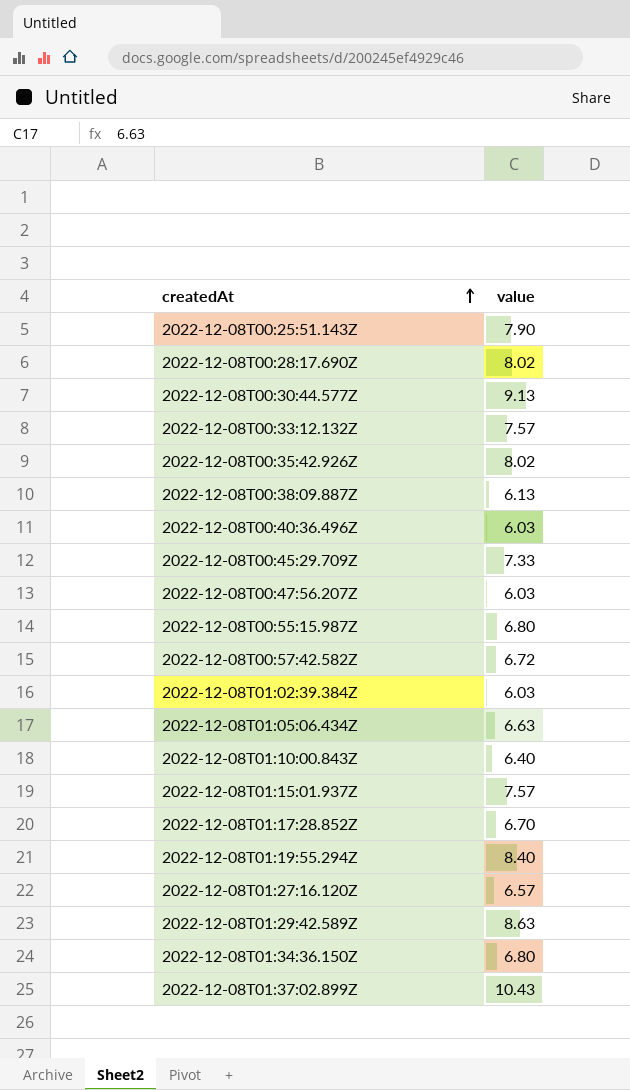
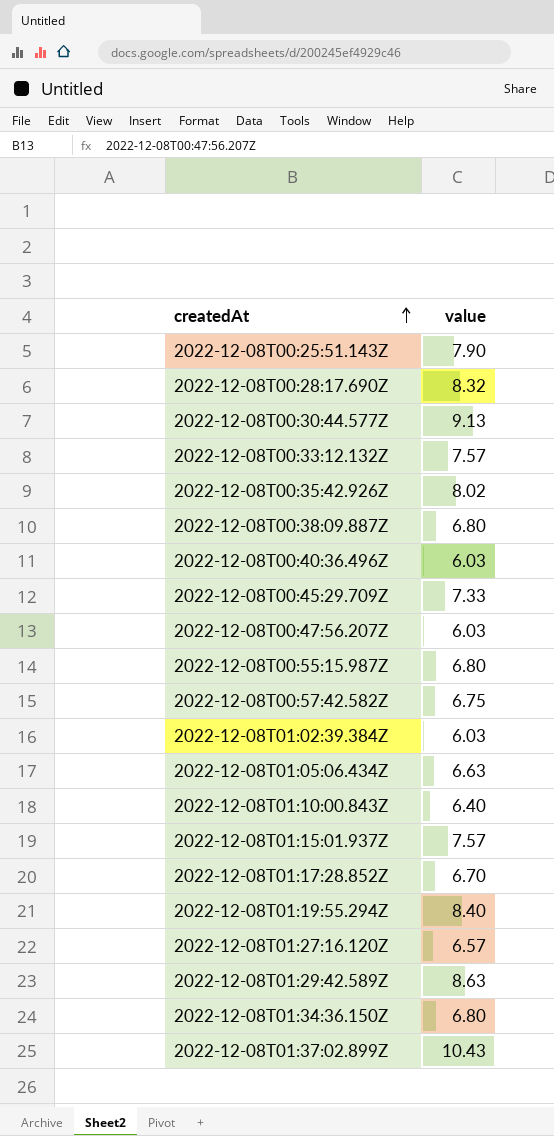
2022-12-08T00:28:17.690Z | value: 8.02 -> 8.32
2022-12-08T00:38:09.887Z | value: 6.13 -> 6.80
2022-12-08T00:57:42.582Z | value: 6.72 -> 6.75

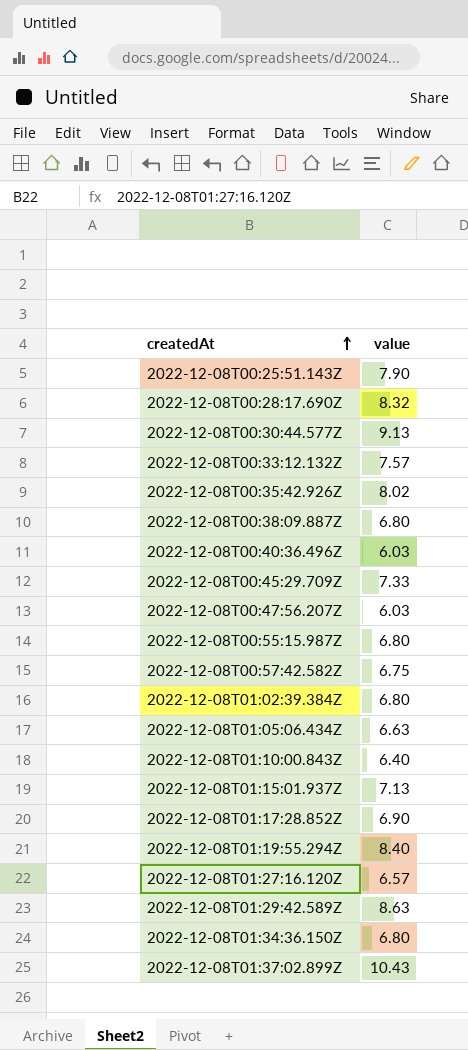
2022-12-08T01:02:39.384Z | value: 6.03 -> 6.80
2022-12-08T01:15:01.937Z | value: 7.57 -> 7.13
2022-12-08T01:17:28.852Z | value: 6.70 -> 6.90

